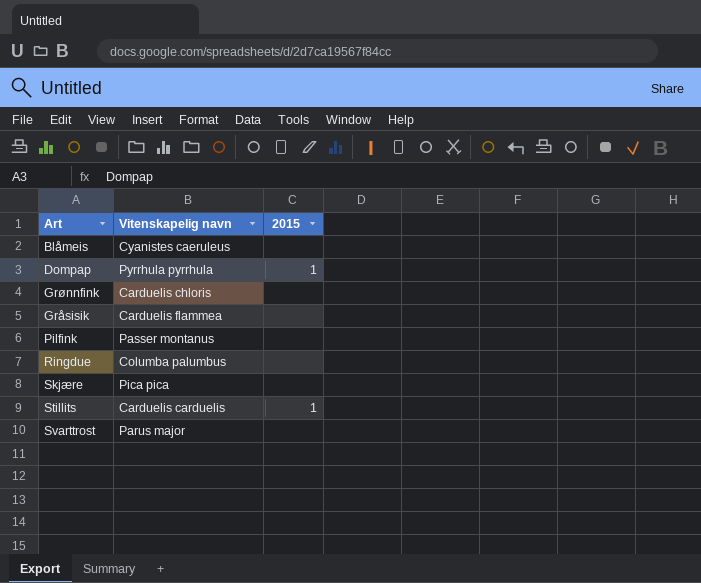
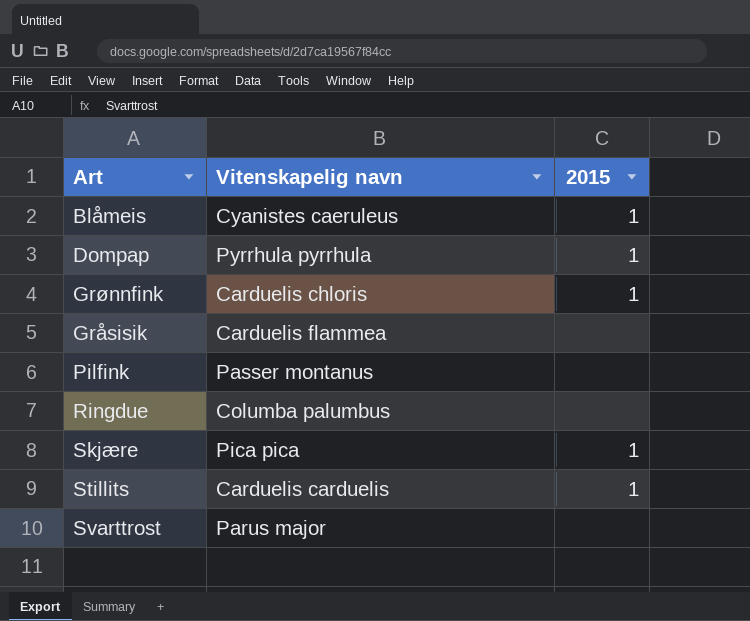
Blåmeis | 2015: none -> 1
Grønnfink | 2015: none -> 1
Skjære | 2015: none -> 1

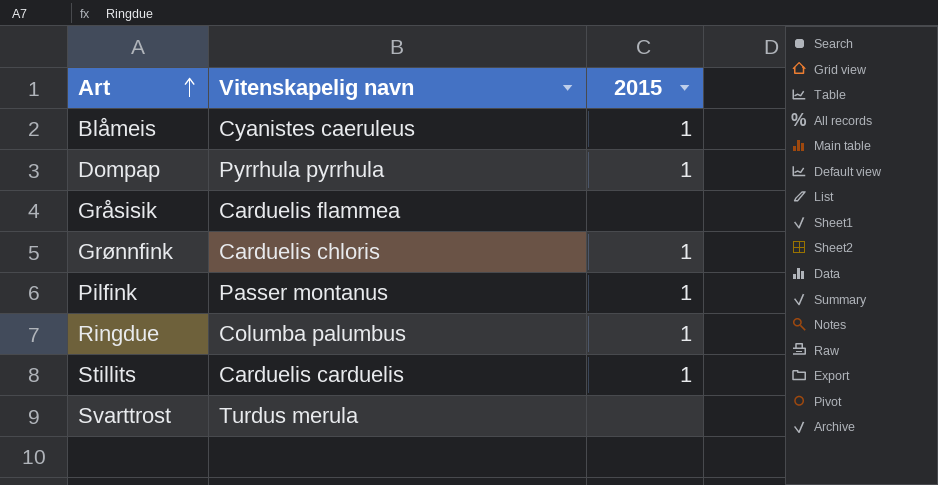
row order: none -> Art ascending
row Skjære: Pica pica | 1 -> none
Pilfink | 2015: none -> 1
Ringdue | 2015: none -> 1
Svarttrost | Vitenskapelig navn: Parus major -> Turdus merula

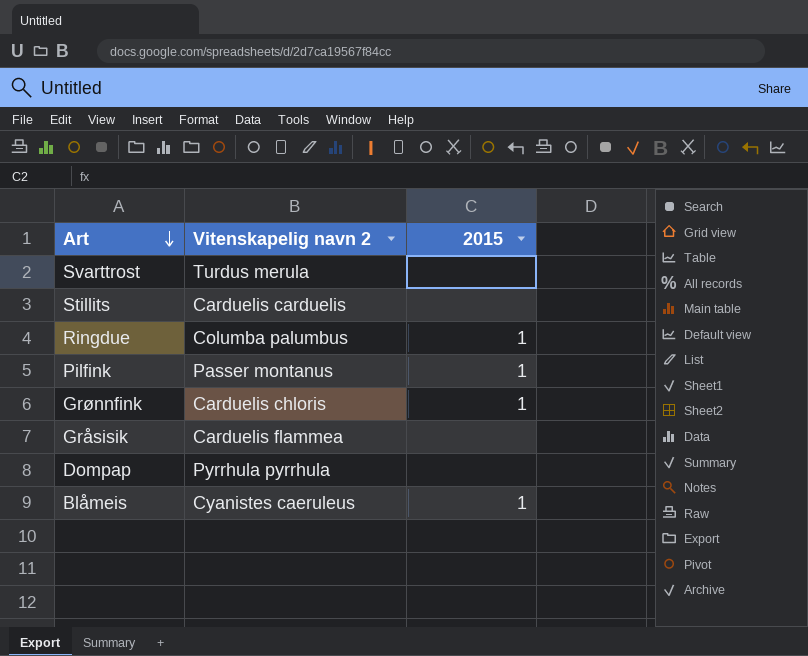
row order: Art ascending -> Art descending
column name: Vitenskapelig navn -> Vitenskapelig navn 2
Stillits | 2015: 1 -> none
Dompap | 2015: 1 -> none

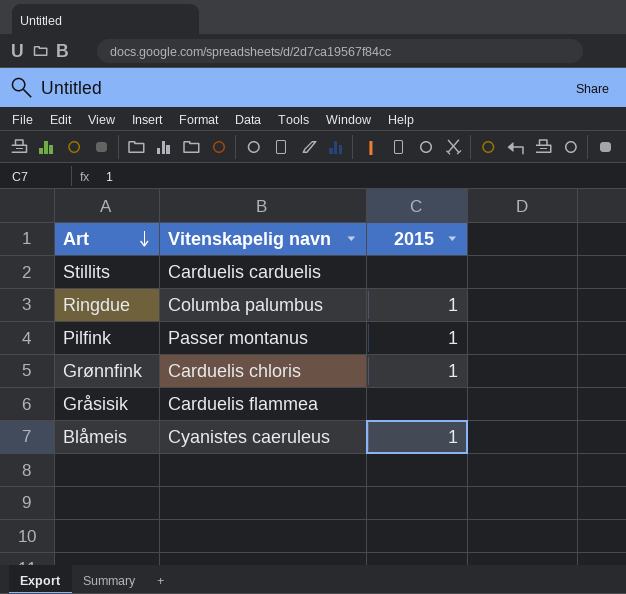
column name: Vitenskapelig navn 2 -> Vitenskapelig navn
row Svarttrost: Turdus merula | none -> none
row Dompap: Pyrrhula pyrrhula | none -> none

